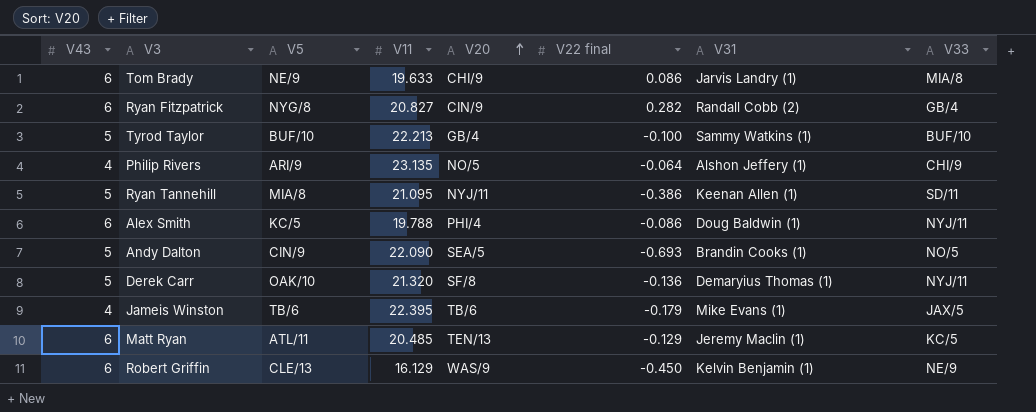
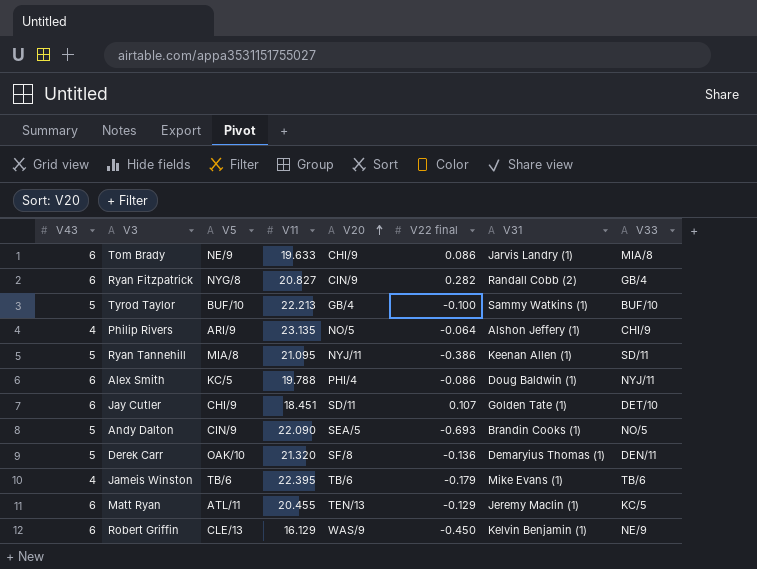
row Jay Cutler: none -> 6 | CHI/9 | 18.451 | SD/11 | 0.107 | Golden Tate (1) | DET/10
Derek Carr | V33: NYJ/11 -> DEN/11
Jameis Winston | V33: JAX/5 -> TB/6
Matt Ryan | V11: 20.485 -> 20.455

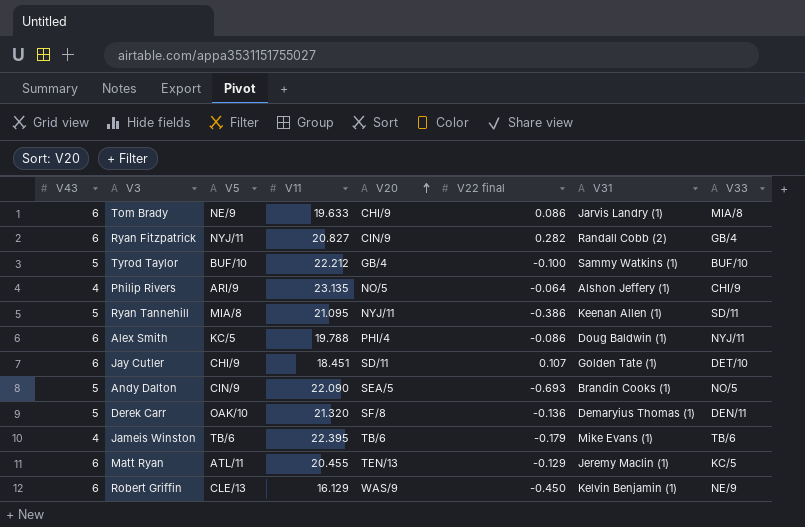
Ryan Fitzpatrick | V5: NYG/8 -> NYJ/11
Tyrod Taylor | V11: 22.213 -> 22.212

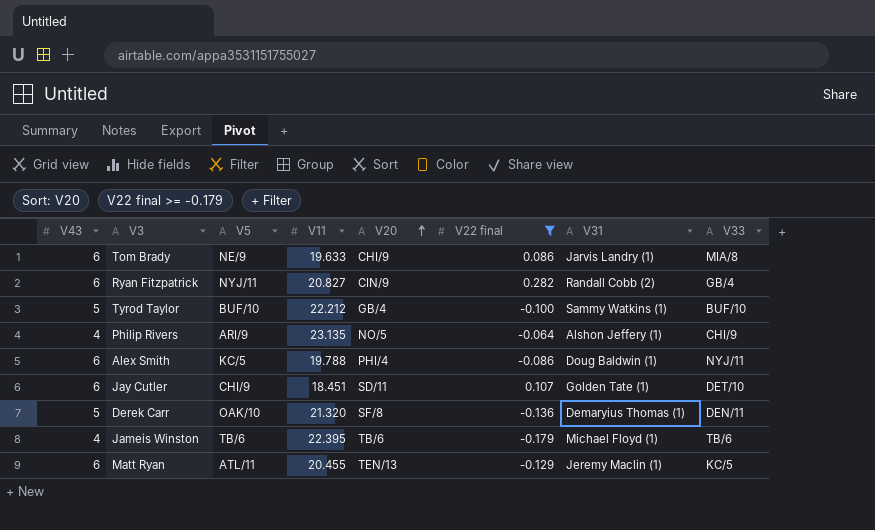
filter: none -> V22 final >= -0.179
Jameis Winston | V31: Mike Evans (1) -> Michael Floyd (1)

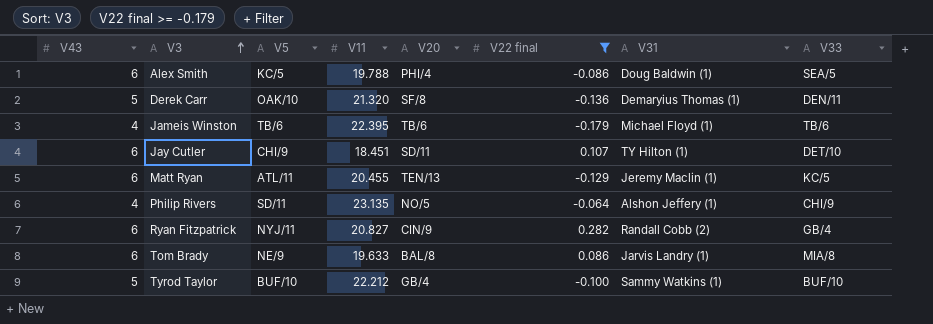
row order: V20 ascending -> V3 ascending
Alex Smith | V33: NYJ/11 -> SEA/5
Jay Cutler | V31: Golden Tate (1) -> TY Hilton (1)
Philip Rivers | V5: ARI/9 -> SD/11
Tom Brady | V20: CHI/9 -> BAL/8

